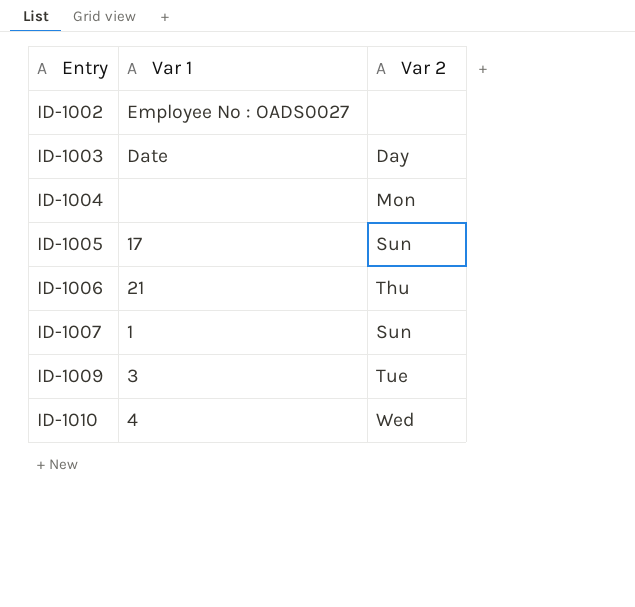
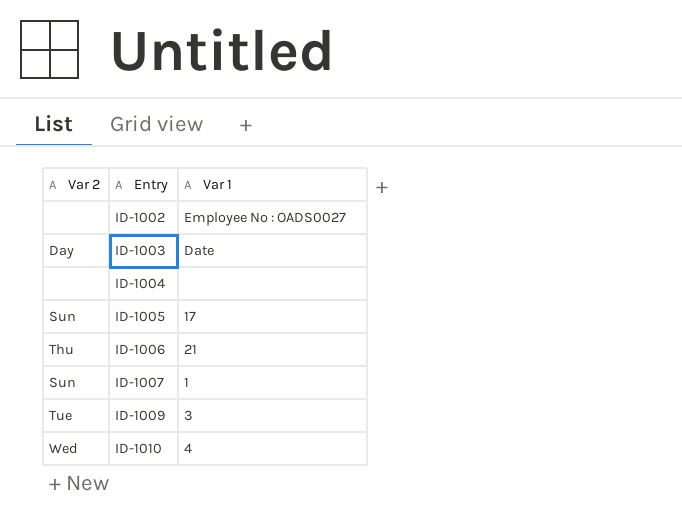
column Var 2 | position: 3 -> 1
ID-1004 | Var 2: Mon -> none

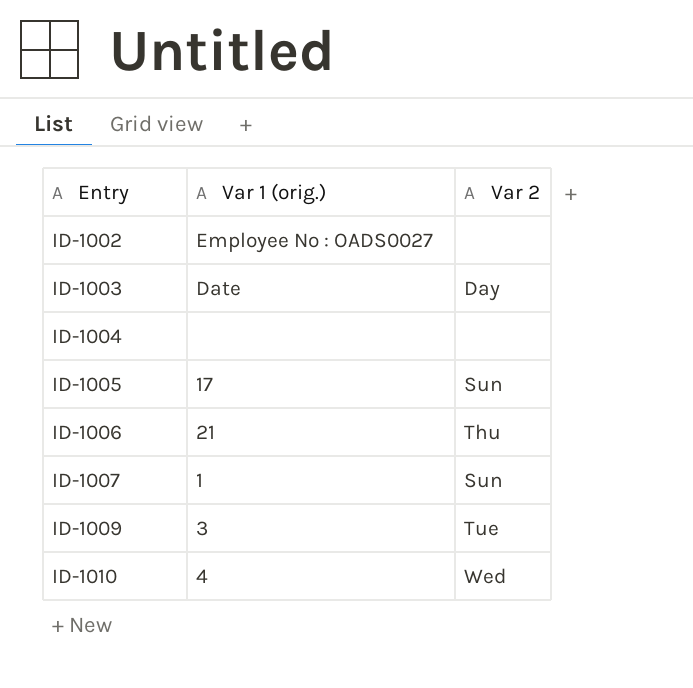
column name: Var 1 -> Var 1 (orig.)
column Var 2 | position: 1 -> 3

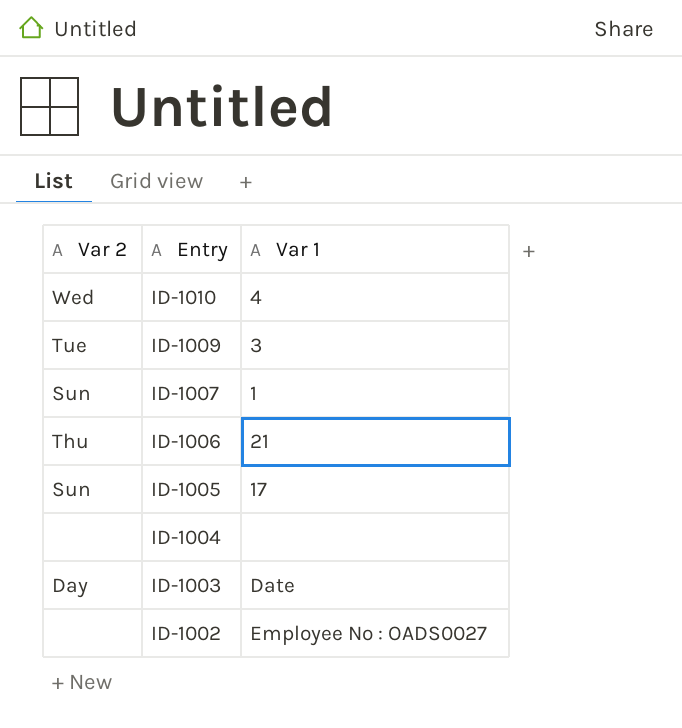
row order: Entry ascending -> Entry descending
column Var 2 | position: 3 -> 1
column name: Var 1 (orig.) -> Var 1

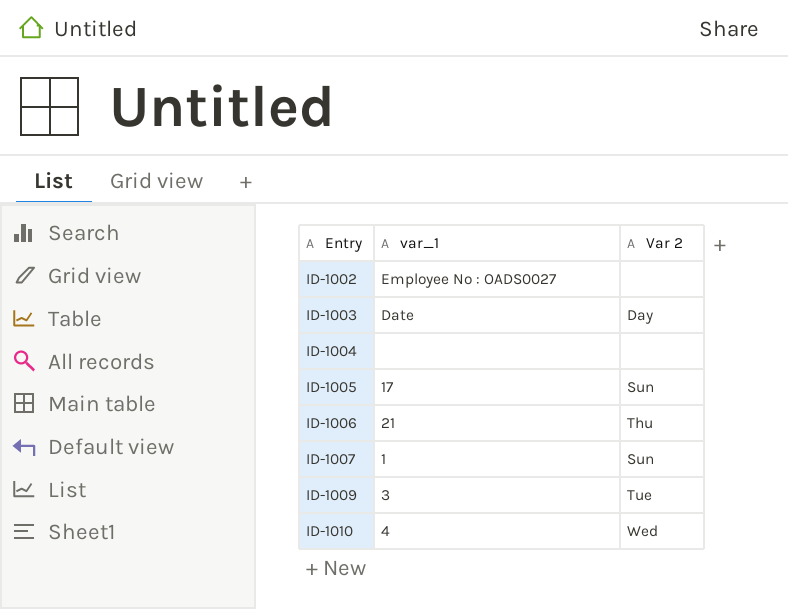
row order: Entry descending -> Entry ascending
column name: Var 1 -> var_1
column Var 2 | position: 1 -> 3

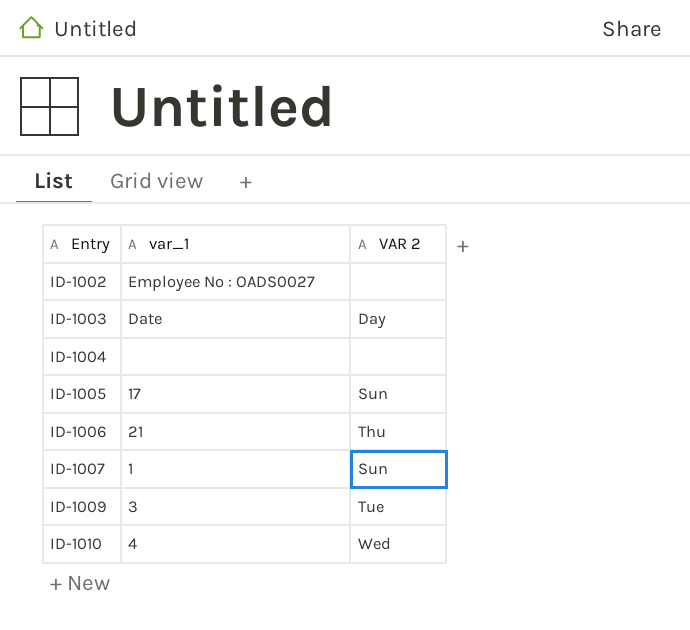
column name: Var 2 -> VAR 2

